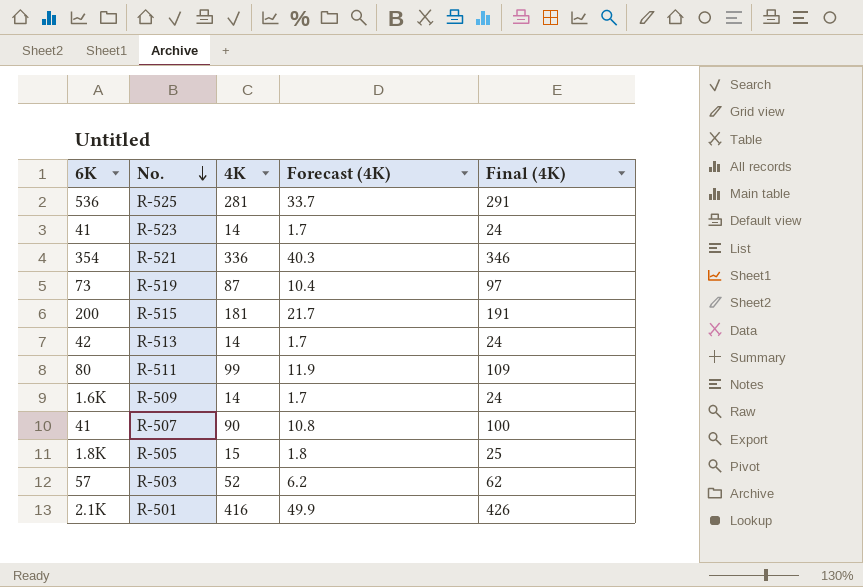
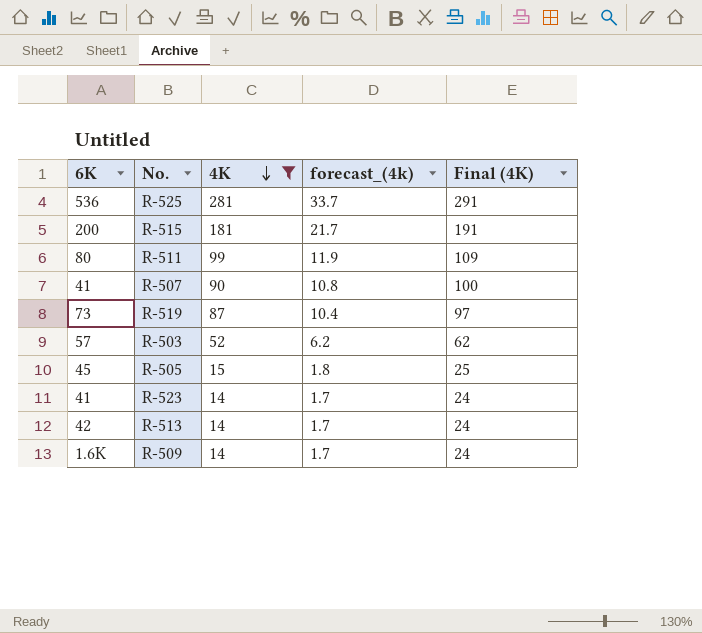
filter: none -> 4K <= 281
row order: No. descending -> 4K descending
column name: Forecast (4K) -> forecast_(4k)
R-505 | 6K: 1.8K -> 45

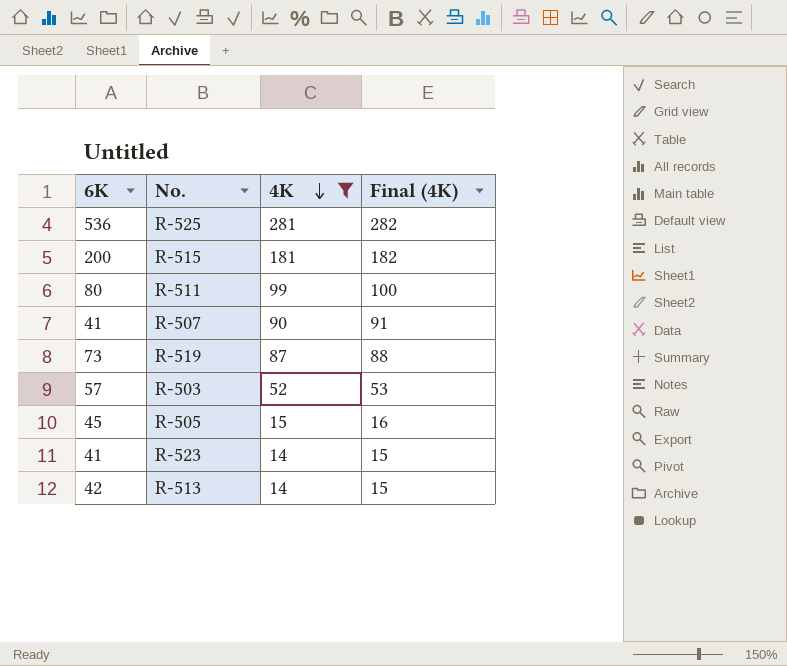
column forecast_(4k) | formula: [4K] * 0.12 -> none
column Final (4K) | formula: [4K] + 10 -> [4K] + 1
row R-509: 1.6K | 14 | 1.7 | 24 -> none

